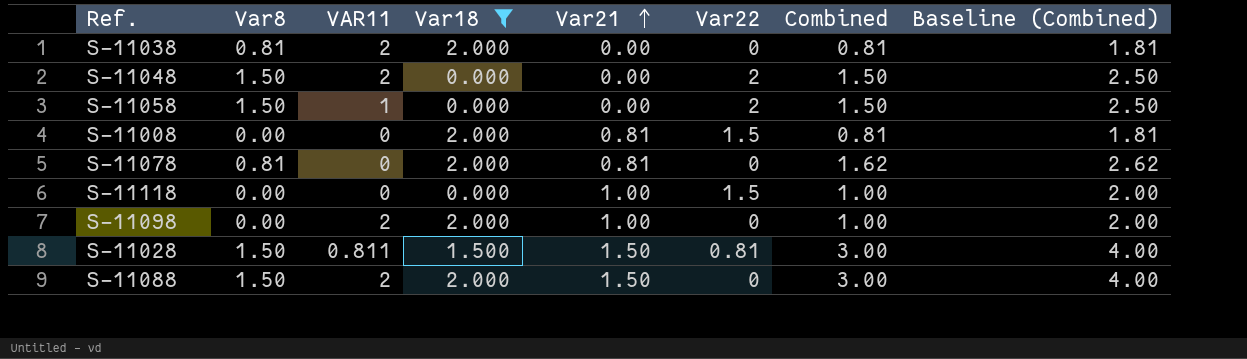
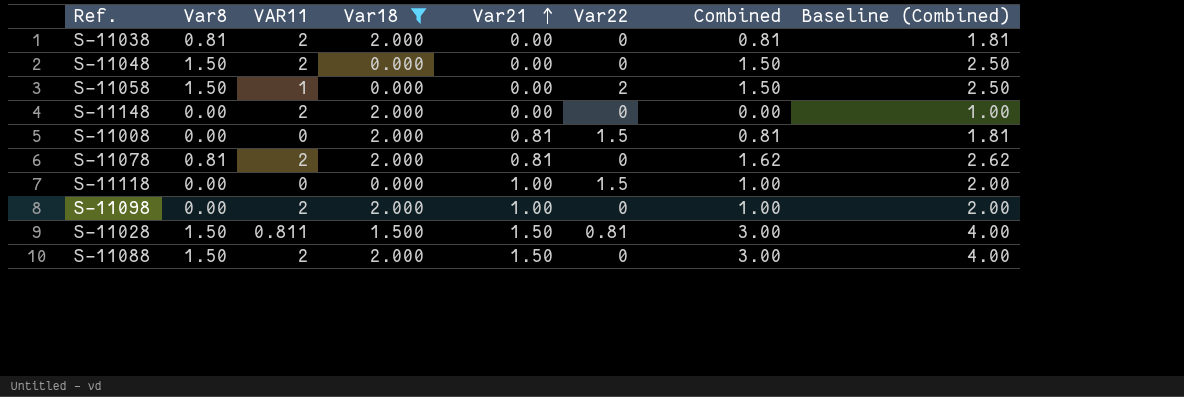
S-11048 | Var22: 2 -> 0
row S-11148: none -> 0.00 | 2 | 2.000 | 0.00 | 0 | 0.00 | 1.00
S-11078 | VAR11: 0 -> 2

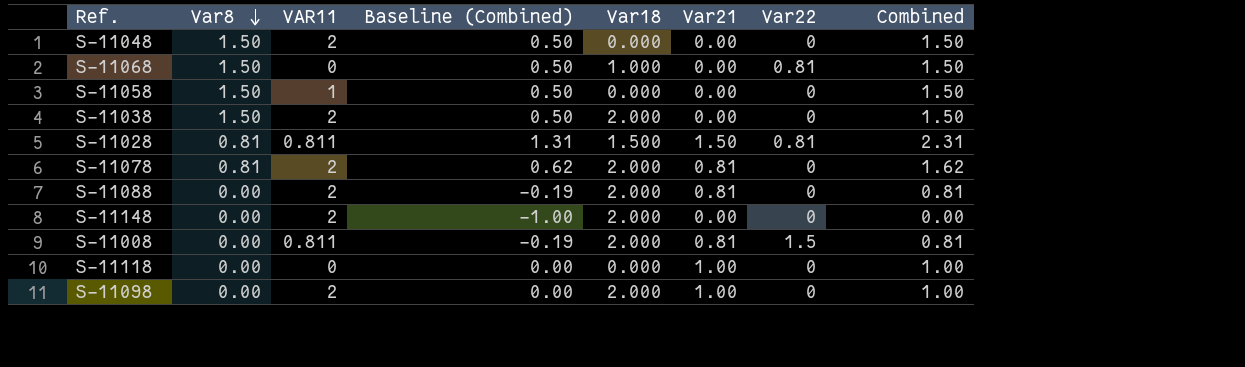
filter: Var18 != 1.000 -> none
row order: Var21 ascending -> Var8 descending
column Baseline (Combined) | formula: [Combined] + 1 -> [Combined] - 1
column Baseline (Combined) | position: 8 -> 4
S-11058 | Var22: 2 -> 0
S-11038 | Var8: 0.81 -> 1.50
S-11038 | Combined: 0.81 -> 1.50
S-11028 | Var8: 1.50 -> 0.81
S-11028 | Combined: 3.00 -> 2.31
S-11088 | Var8: 1.50 -> 0.00
S-11088 | Var21: 1.50 -> 0.81
S-11088 | Combined: 3.00 -> 0.81
S-11008 | VAR11: 0 -> 0.811
S-11118 | Var22: 1.5 -> 0

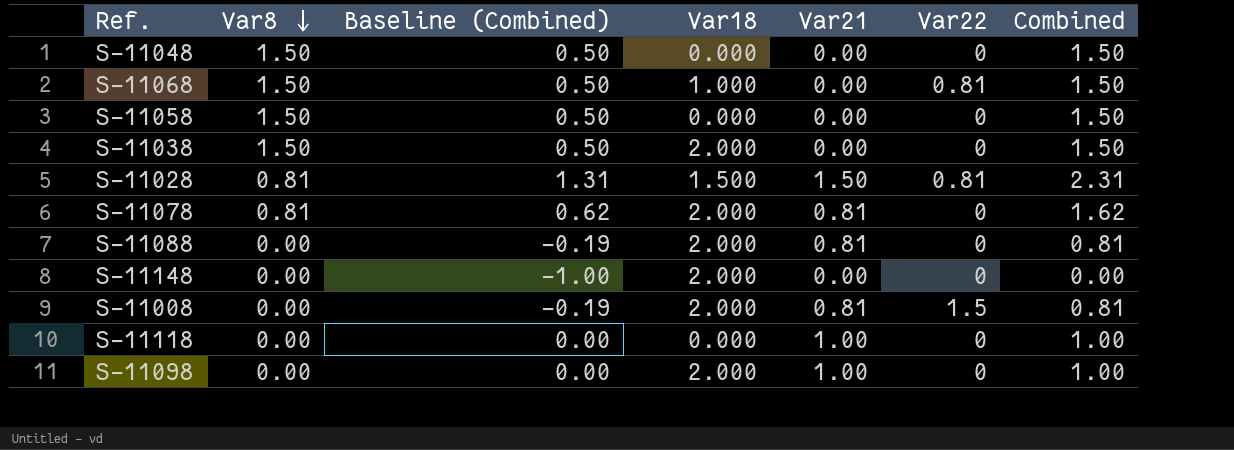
column VAR11 | position: 3 -> none

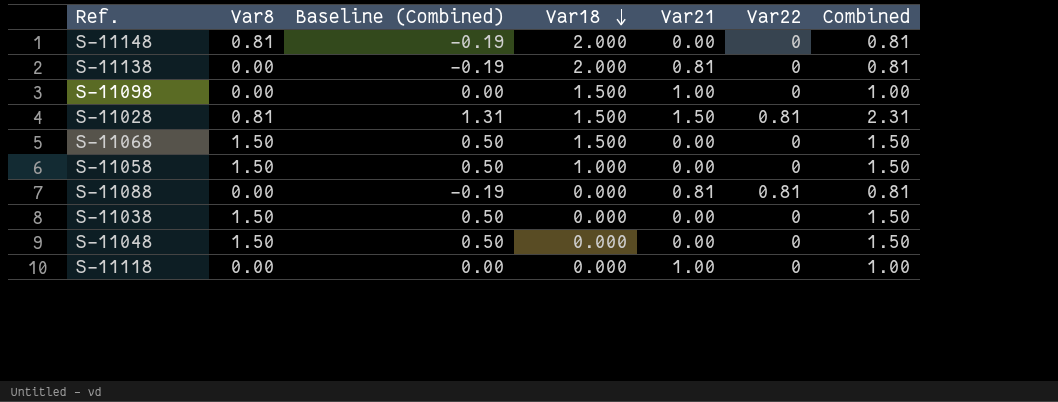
row order: Var8 descending -> Var18 descending
row S-11078: 0.81 | 0.62 | 2.000 | 0.81 | 0 | 1.62 -> none
row S-11008: 0.00 | -0.19 | 2.000 | 0.81 | 1.5 | 0.81 -> none
S-11148 | Var8: 0.00 -> 0.81
S-11148 | Baseline (Combined): -1.00 -> -0.19
S-11148 | Combined: 0.00 -> 0.81
row S-11138: none -> 0.00 | -0.19 | 2.000 | 0.81 | 0 | 0.81
S-11098 | Var18: 2.000 -> 1.500
S-11068 | Var18: 1.000 -> 1.500
S-11068 | Var22: 0.81 -> 0
S-11058 | Var18: 0.000 -> 1.000
S-11088 | Var18: 2.000 -> 0.000
S-11088 | Var22: 0 -> 0.81
S-11038 | Var18: 2.000 -> 0.000

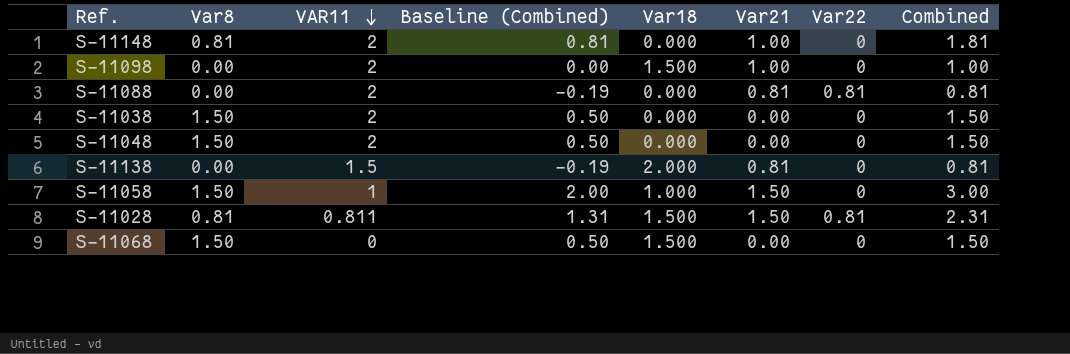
row order: Var18 descending -> VAR11 descending
column VAR11 | position: none -> 3
row S-11118: 0.00 | 0.00 | 0.000 | 1.00 | 0 | 1.00 -> none
S-11148 | Baseline (Combined): -0.19 -> 0.81
S-11148 | Var18: 2.000 -> 0.000
S-11148 | Var21: 0.00 -> 1.00
S-11148 | Combined: 0.81 -> 1.81
S-11058 | Baseline (Combined): 0.50 -> 2.00
S-11058 | Var21: 0.00 -> 1.50
S-11058 | Combined: 1.50 -> 3.00

